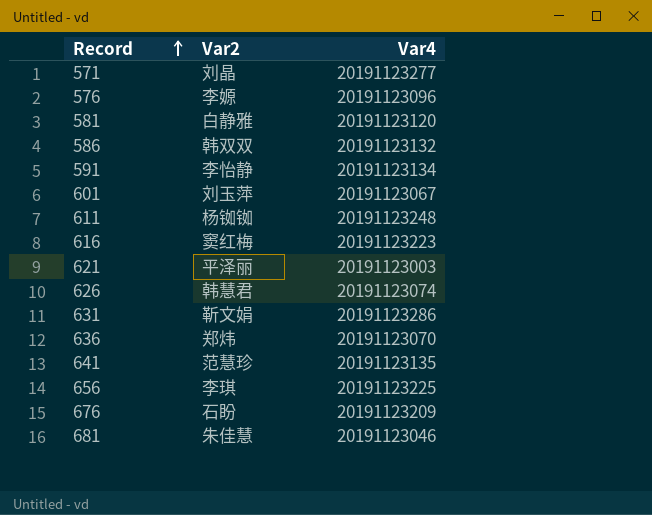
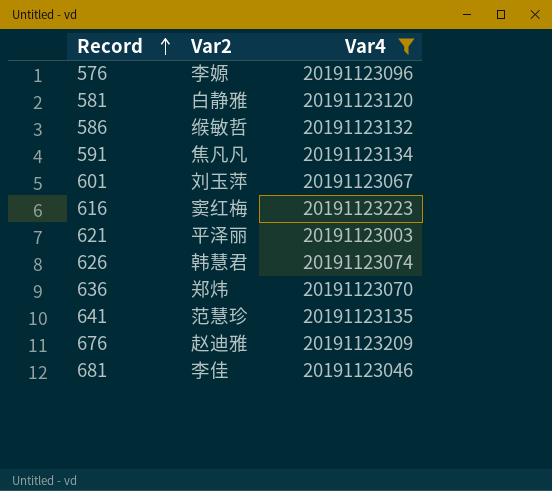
filter: none -> Var4 <= 20191123223
586 | Var2: 韩双双 -> 缑敏哲
591 | Var2: 李怡静 -> 焦凡凡
676 | Var2: 石盼 -> 赵迪雅
681 | Var2: 朱佳慧 -> 李佳

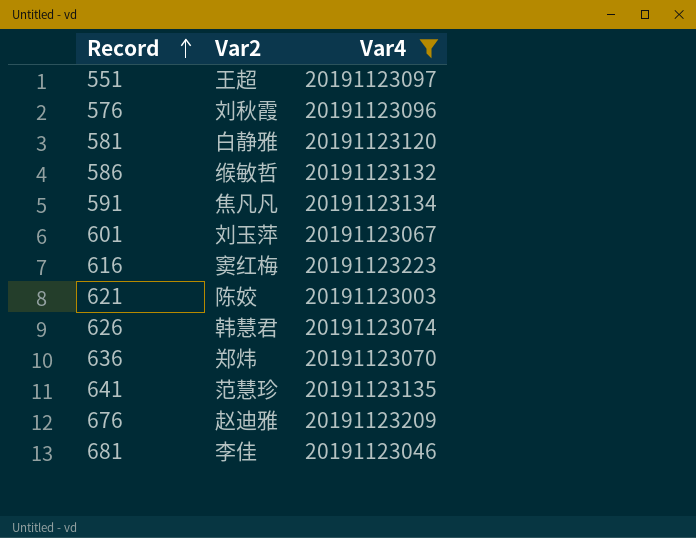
row 551: none -> 王超 | 20191123097
576 | Var2: 李嫄 -> 刘秋霞
621 | Var2: 平泽丽 -> 陈姣

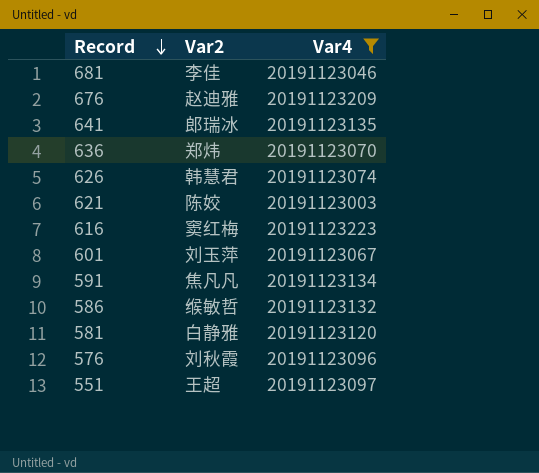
row order: Record ascending -> Record descending
641 | Var2: 范慧珍 -> 郎瑞冰

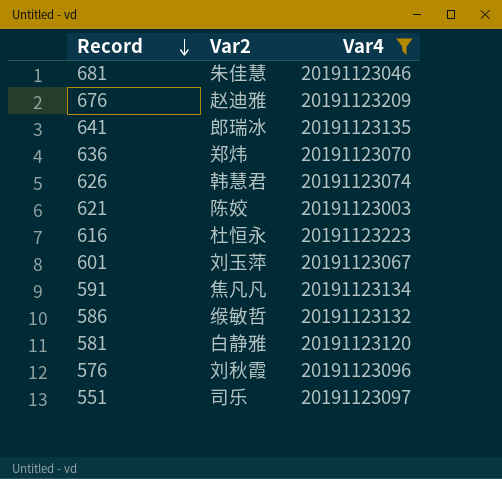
681 | Var2: 李佳 -> 朱佳慧
616 | Var2: 窦红梅 -> 杜恒永
551 | Var2: 王超 -> 司乐

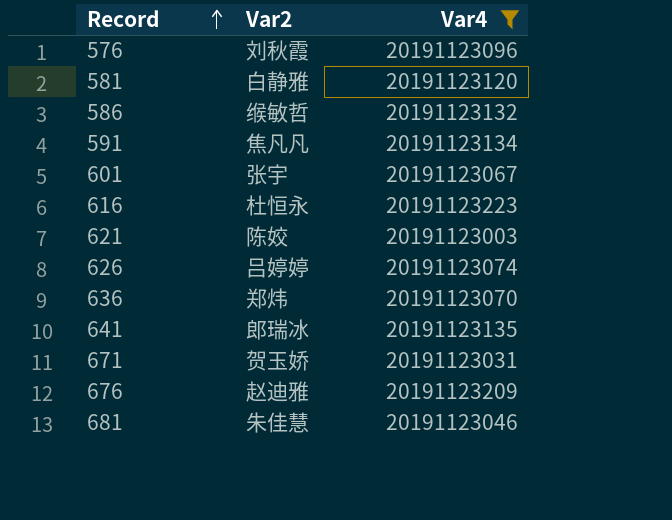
row order: Record descending -> Record ascending
row 551: 司乐 | 20191123097 -> none
601 | Var2: 刘玉萍 -> 张宇
626 | Var2: 韩慧君 -> 吕婷婷
row 671: none -> 贺玉娇 | 20191123031

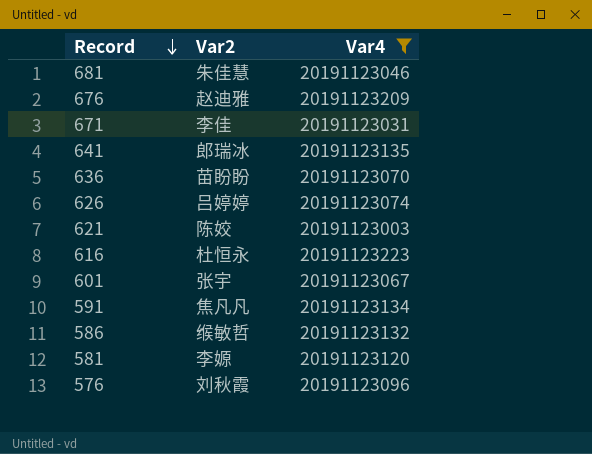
row order: Record ascending -> Record descending
671 | Var2: 贺玉娇 -> 李佳
636 | Var2: 郑炜 -> 苗盼盼
581 | Var2: 白静雅 -> 李嫄

